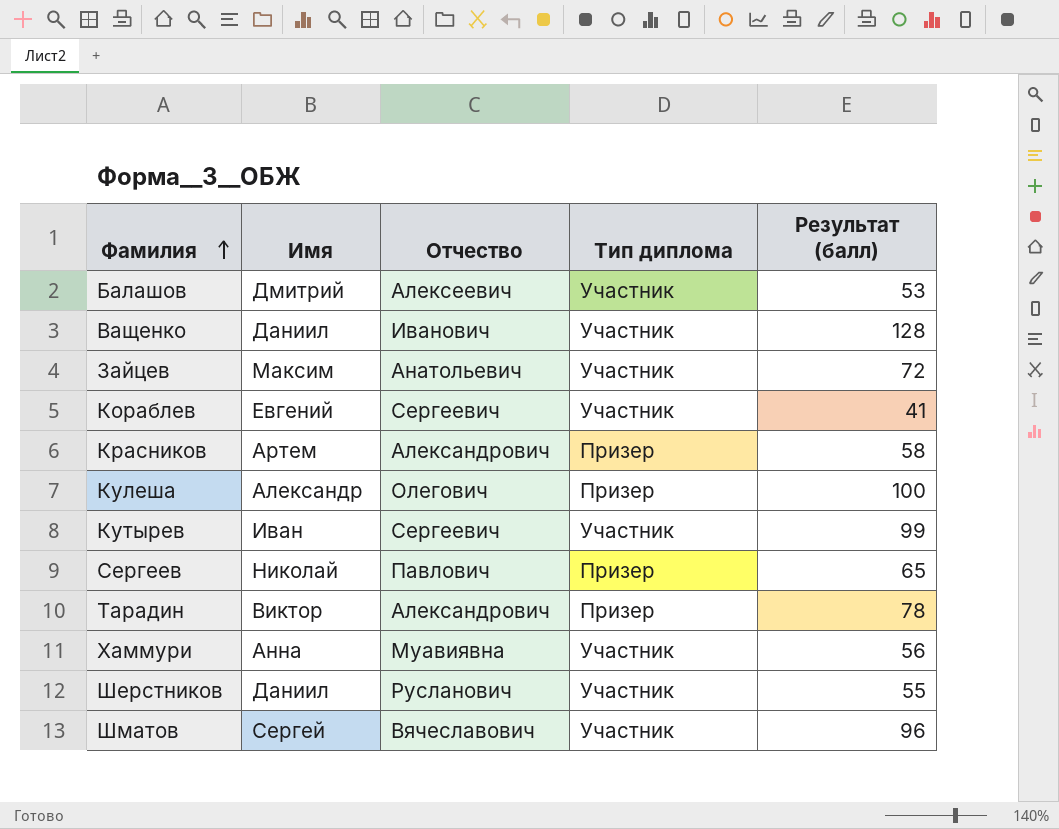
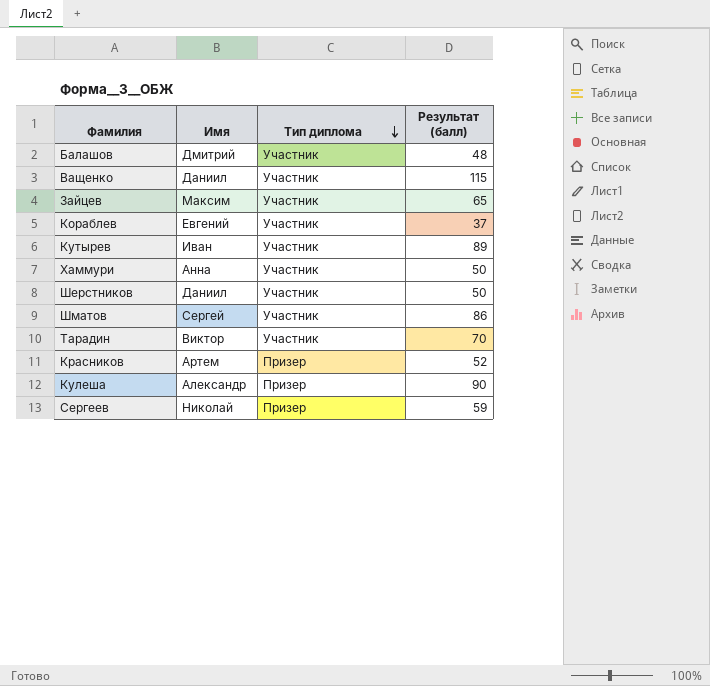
row order: Фамилия ascending -> Тип диплома descending
column Отчество | position: 3 -> none
Балашов | Результат (балл): 53 -> 48
Ващенко | Результат (балл): 128 -> 115
Зайцев | Результат (балл): 72 -> 65
Кораблев | Результат (балл): 41 -> 37
Кутырев | Результат (балл): 99 -> 89
Хаммури | Результат (балл): 56 -> 50
Шерстников | Результат (балл): 55 -> 50
Шматов | Результат (балл): 96 -> 86
Тарадин | Тип диплома: Призер -> Участник
Тарадин | Результат (балл): 78 -> 70
Красников | Результат (балл): 58 -> 52
Кулеша | Результат (балл): 100 -> 90
Сергеев | Результат (балл): 65 -> 59

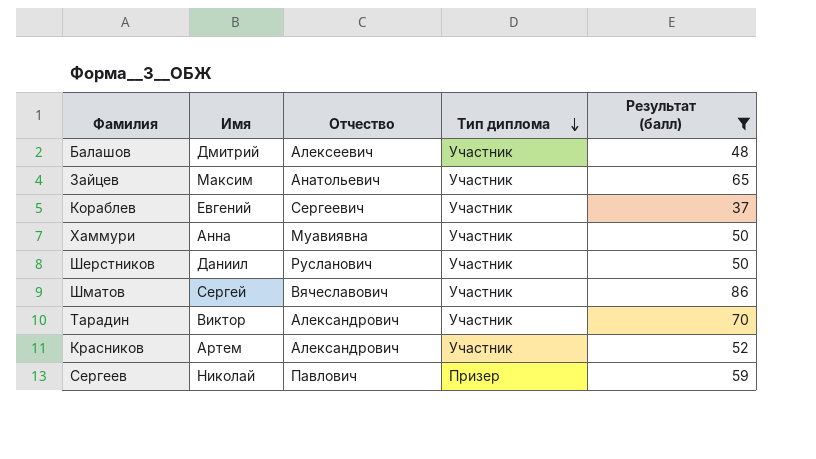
filter: none -> Результат (балл) <= 86
column Отчество | position: none -> 3
Красников | Тип диплома: Призер -> Участник

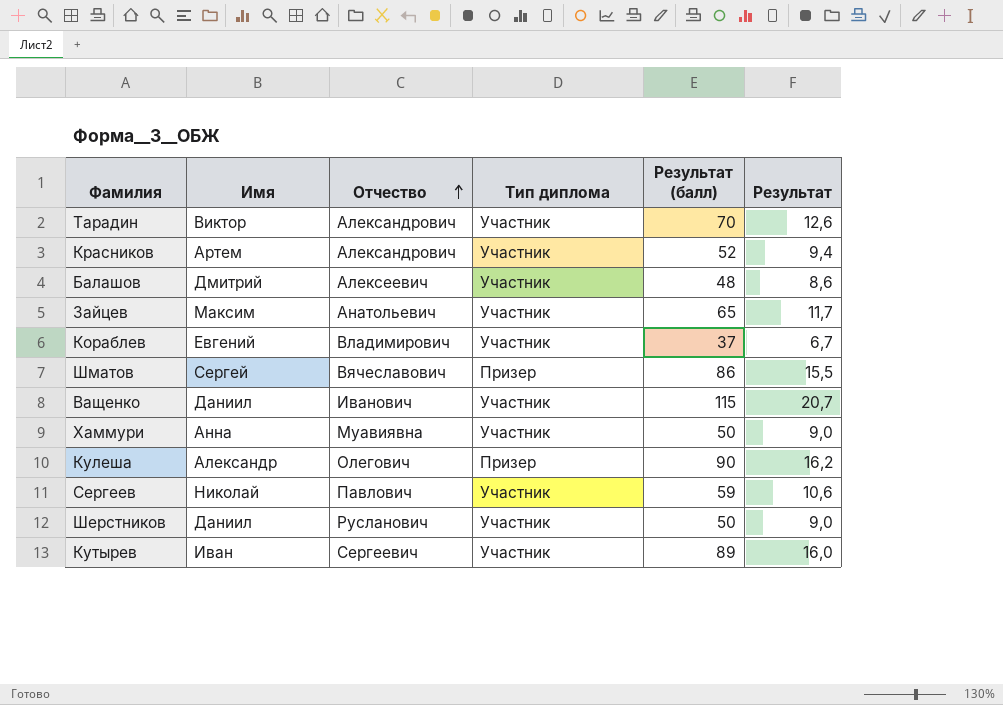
filter: Результат (балл) <= 86 -> none
row order: Тип диплома descending -> Отчество ascending
column Результат | formula: none -> [Результат (балл)] * 0,18
Кораблев | Отчество: Сергеевич -> Владимирович
Шматов | Тип диплома: Участник -> Призер
Сергеев | Тип диплома: Призер -> Участник

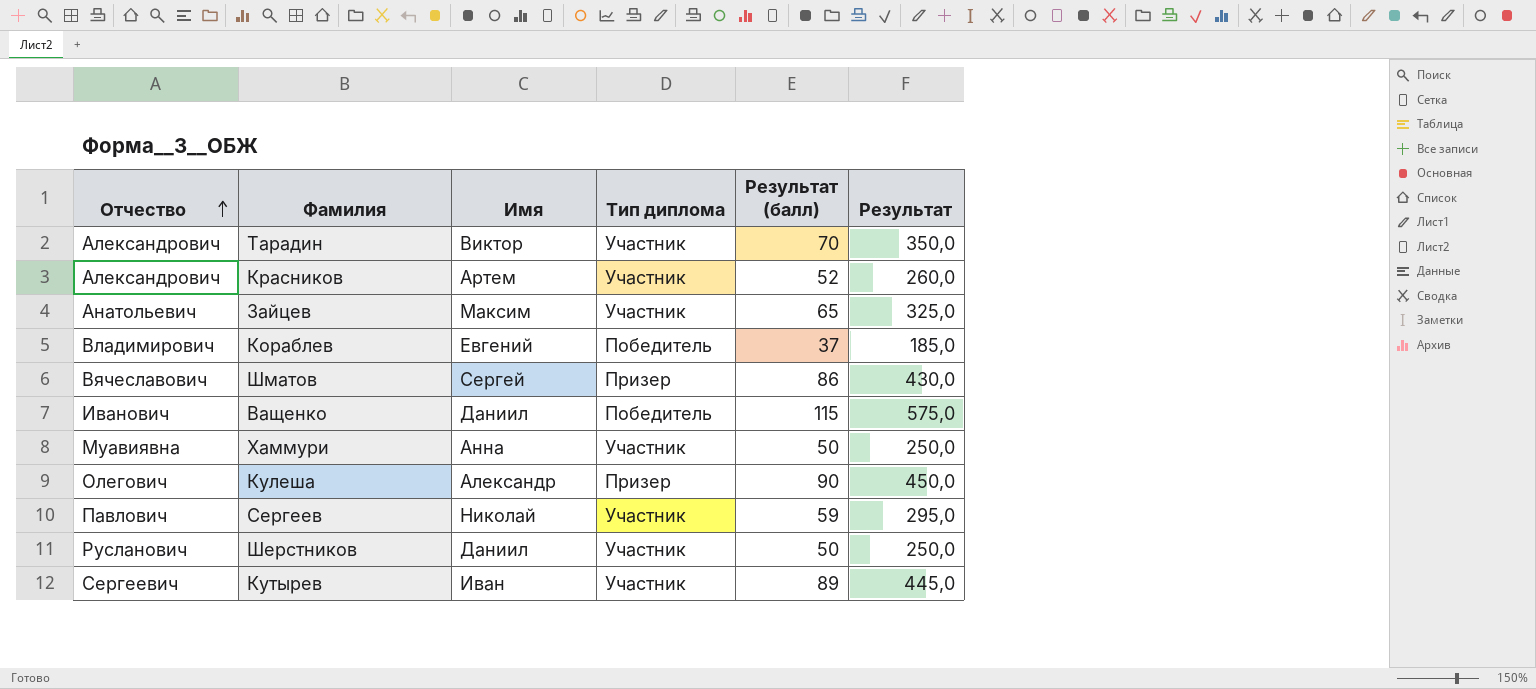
column Отчество | position: 3 -> 1
column Результат | formula: [Результат (балл)] * 0,18 -> [Результат (балл)] * 5
row Балашов: Дмитрий | Алексеевич | Участник | 48 | 8,6 -> none
Кораблев | Тип диплома: Участник -> Победитель
Ващенко | Тип диплома: Участник -> Победитель

